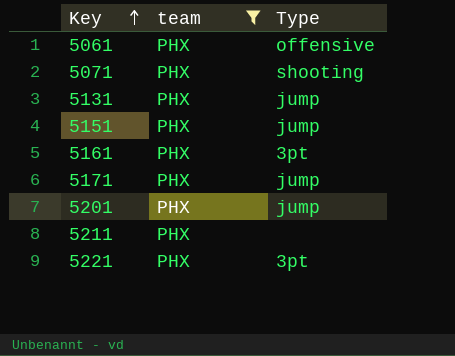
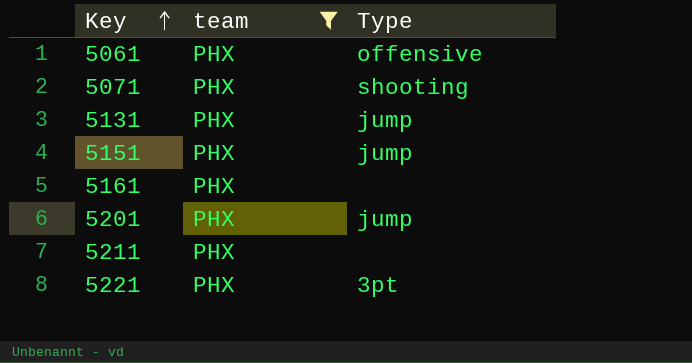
row 5171: PHX | jump -> none
5161 | Type: 3pt -> none

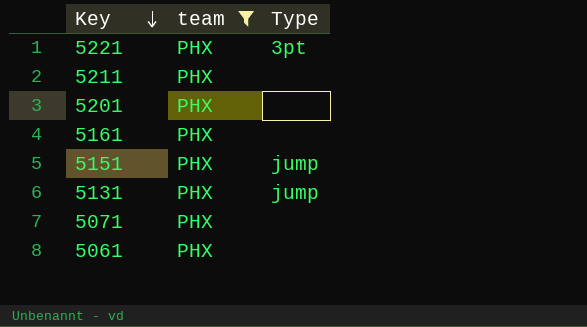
row order: Key ascending -> Key descending
5201 | Type: jump -> none
5071 | Type: shooting -> none
5061 | Type: offensive -> none

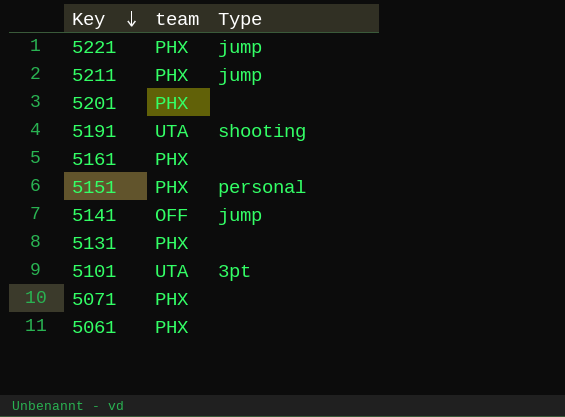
filter: team = PHX -> none
5221 | Type: 3pt -> jump
5211 | Type: none -> jump
5151 | Type: jump -> personal
5131 | Type: jump -> none

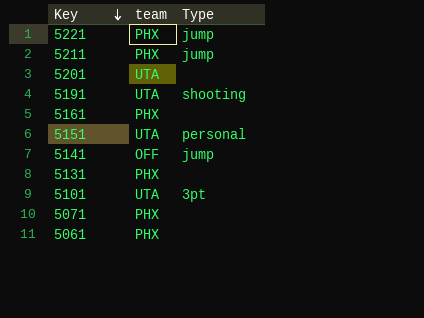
5201 | team: PHX -> UTA
5151 | team: PHX -> UTA

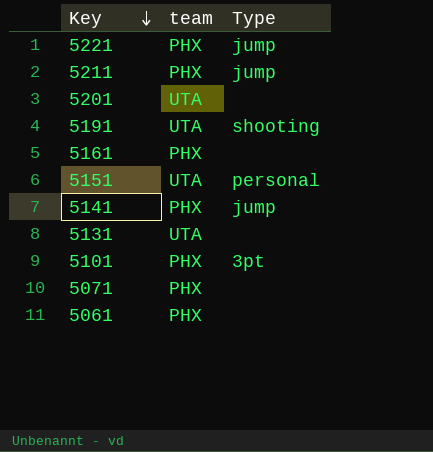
5141 | team: OFF -> PHX
5131 | team: PHX -> UTA
5101 | team: UTA -> PHX

